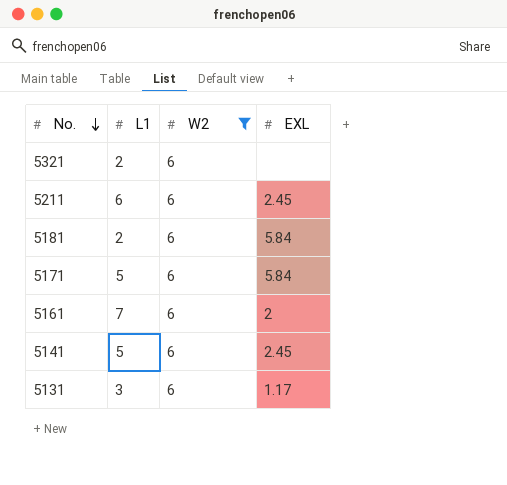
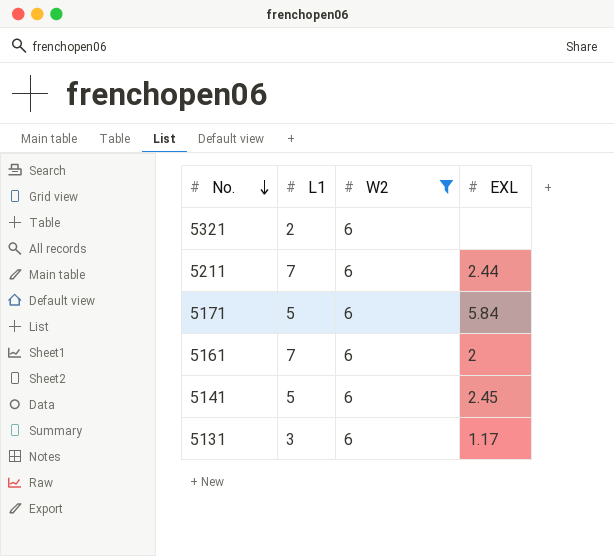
row 5181: 2 | 6 | 5.84 -> none
5211 | L1: 6 -> 7
5211 | EXL: 2.45 -> 2.44

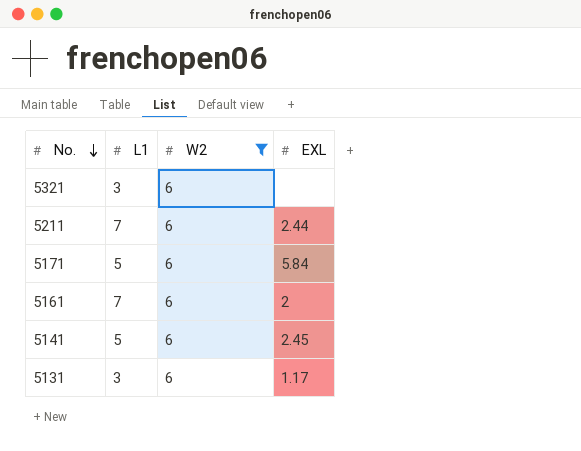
5321 | L1: 2 -> 3

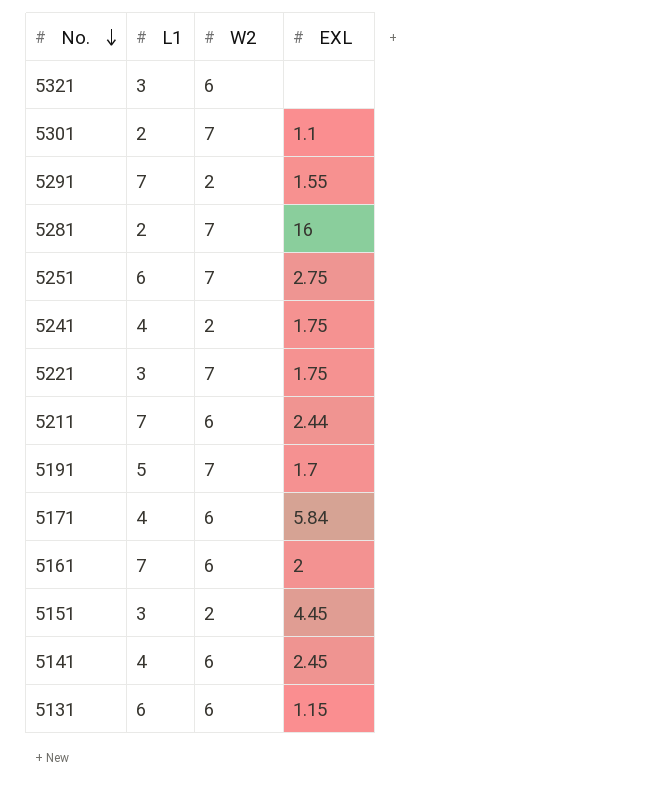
filter: W2 = 6 -> none
5171 | L1: 5 -> 4
5141 | L1: 5 -> 4
5131 | L1: 3 -> 6
5131 | EXL: 1.17 -> 1.15

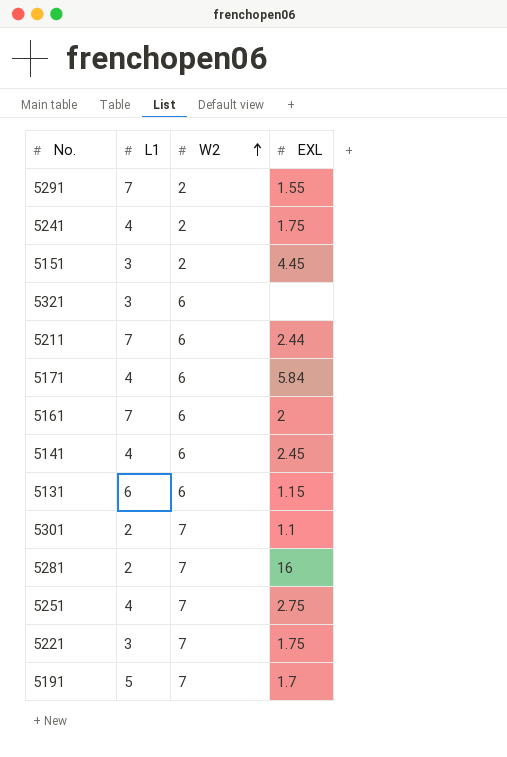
row order: No. descending -> W2 ascending
5251 | L1: 6 -> 4

